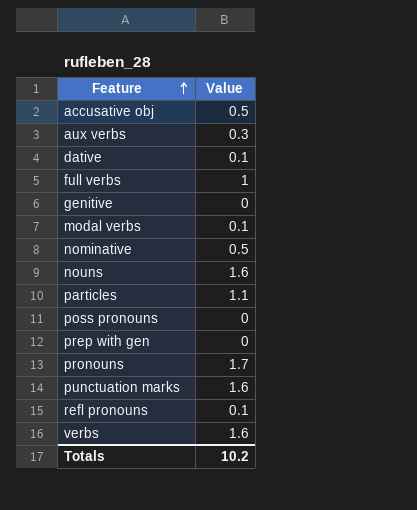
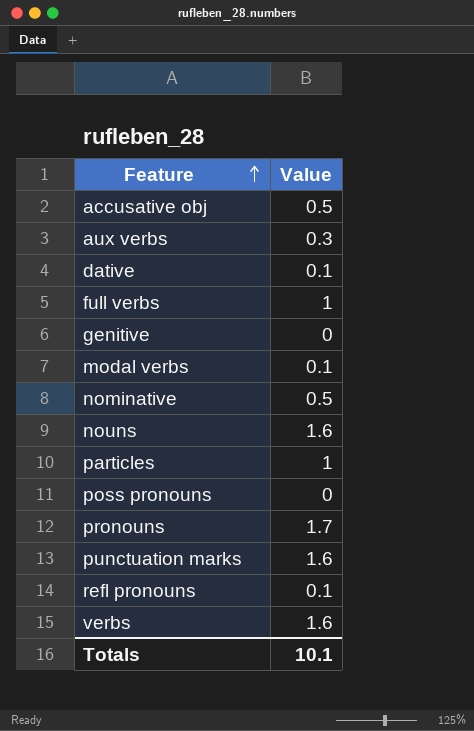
row prep with gen: 0 -> none
particles | Value: 1.1 -> 1
Totals | Value: 10.2 -> 10.1

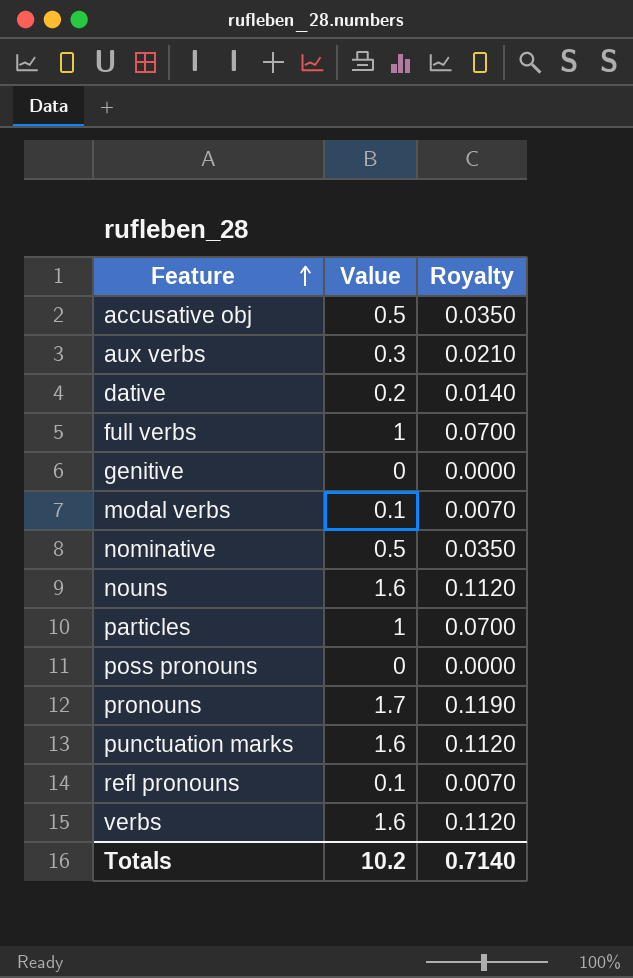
column Royalty | formula: none -> [Value] * 0.07
dative | Value: 0.1 -> 0.2
Totals | Value: 10.1 -> 10.2

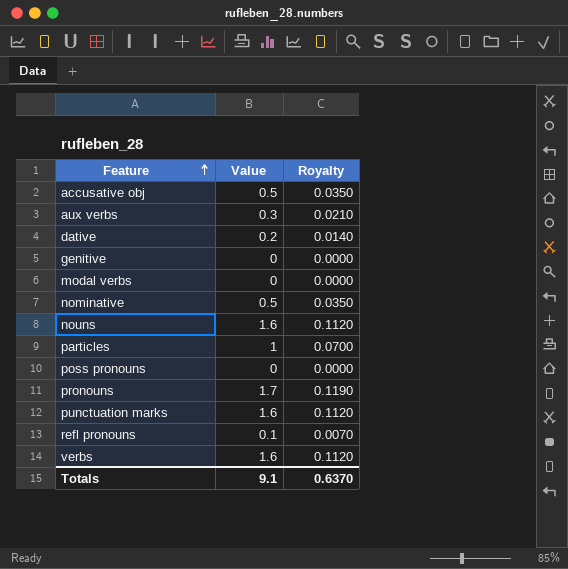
row full verbs: 1 | 0.0700 -> none
modal verbs | Value: 0.1 -> 0
modal verbs | Royalty: 0.0070 -> 0.0000
Totals | Value: 10.2 -> 9.1
Totals | Royalty: 0.7140 -> 0.6370

